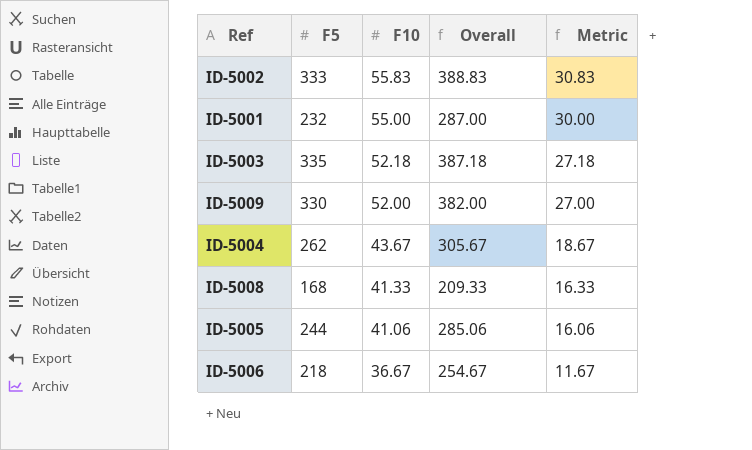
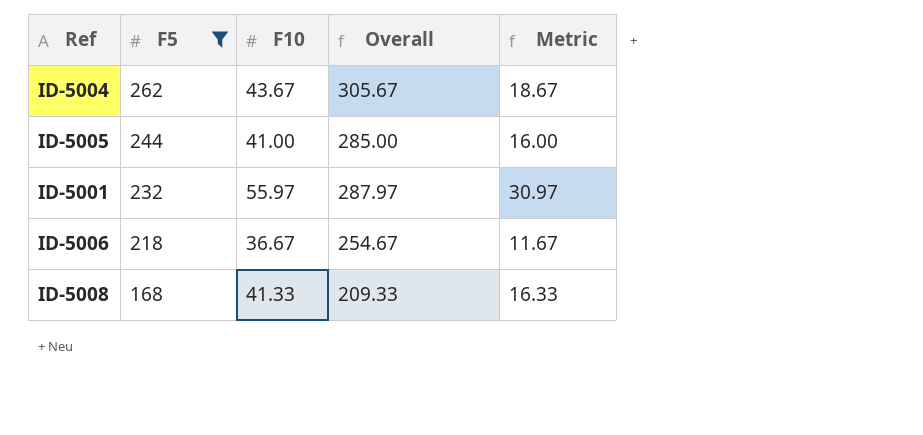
filter: none -> F5 <= 262
row order: F10 descending -> F5 descending
ID-5005 | F10: 41.06 -> 41.00
ID-5005 | Overall: 285.06 -> 285.00
ID-5005 | Metric: 16.06 -> 16.00
ID-5001 | F10: 55.00 -> 55.97
ID-5001 | Overall: 287.00 -> 287.97
ID-5001 | Metric: 30.00 -> 30.97

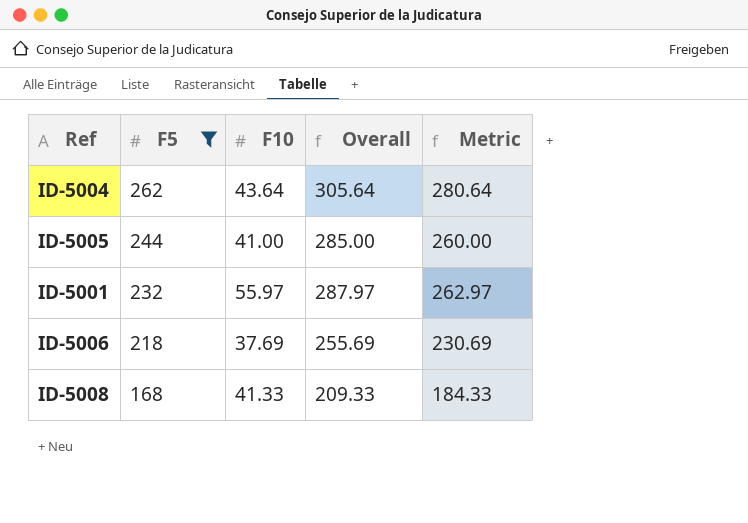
column Metric | formula: [F10] - 25 -> [Overall] - 25
ID-5004 | F10: 43.67 -> 43.64
ID-5004 | Overall: 305.67 -> 305.64
ID-5006 | F10: 36.67 -> 37.69
ID-5006 | Overall: 254.67 -> 255.69

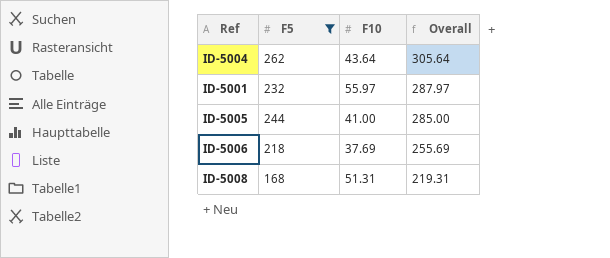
row order: F5 descending -> Overall descending
column Metric | formula: [Overall] - 25 -> none
ID-5008 | F10: 41.33 -> 51.31
ID-5008 | Overall: 209.33 -> 219.31

